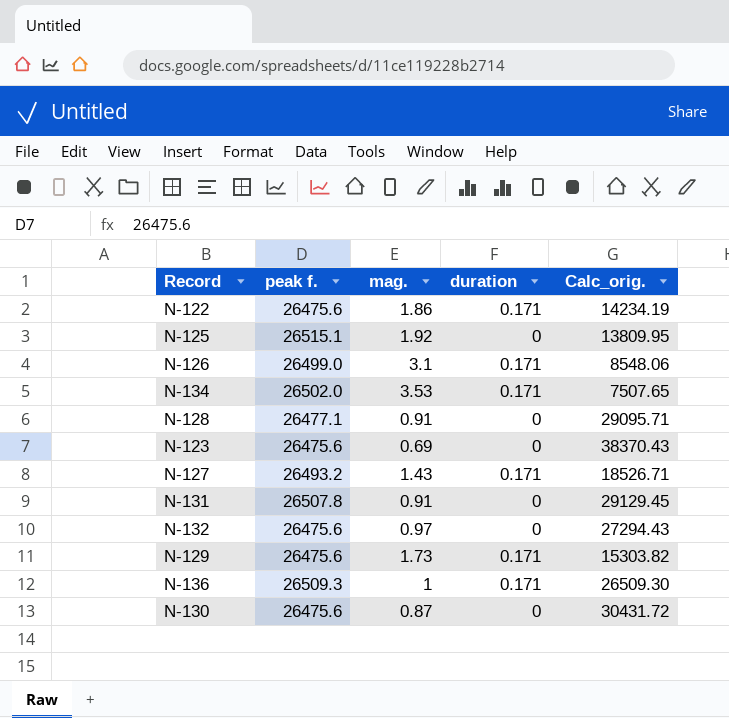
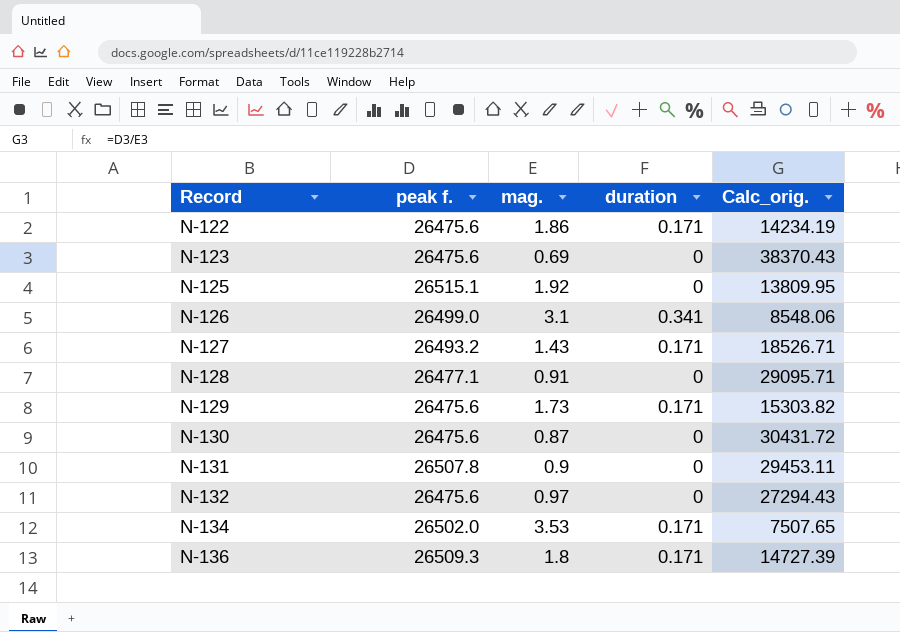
row order: none -> Record ascending
N-126 | duration: 0.171 -> 0.341
N-131 | mag.: 0.91 -> 0.9
N-131 | Calc_orig.: 29129.45 -> 29453.11
N-136 | mag.: 1 -> 1.8
N-136 | Calc_orig.: 26509.30 -> 14727.39

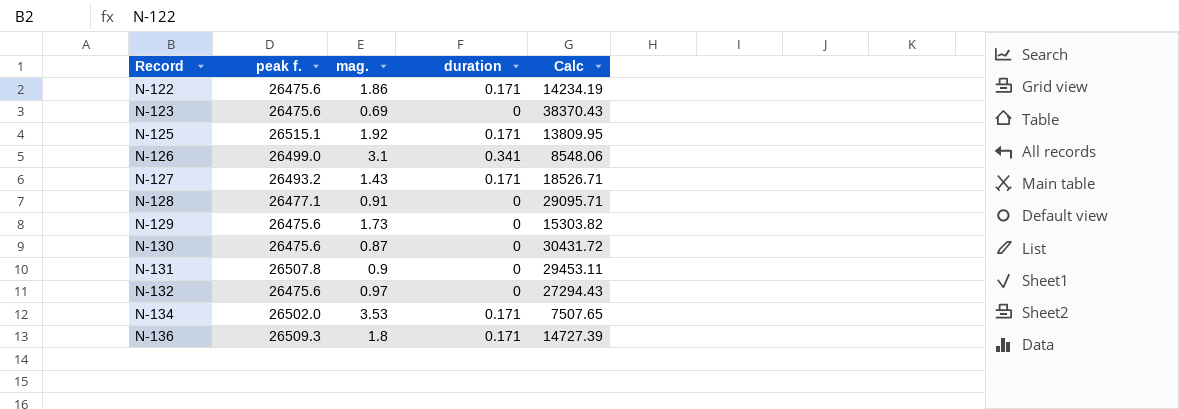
column name: Calc_orig. -> Calc
N-125 | duration: 0 -> 0.171
N-129 | duration: 0.171 -> 0

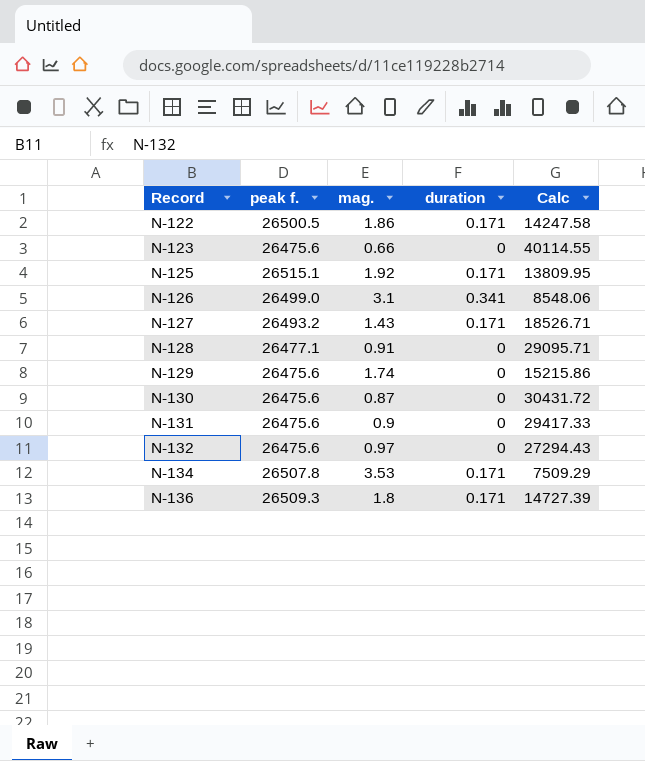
N-122 | peak f.: 26475.6 -> 26500.5
N-122 | Calc: 14234.19 -> 14247.58
N-123 | mag.: 0.69 -> 0.66
N-123 | Calc: 38370.43 -> 40114.55
N-129 | mag.: 1.73 -> 1.74
N-129 | Calc: 15303.82 -> 15215.86
N-131 | peak f.: 26507.8 -> 26475.6
N-131 | Calc: 29453.11 -> 29417.33
N-134 | peak f.: 26502.0 -> 26507.8
N-134 | Calc: 7507.65 -> 7509.29

